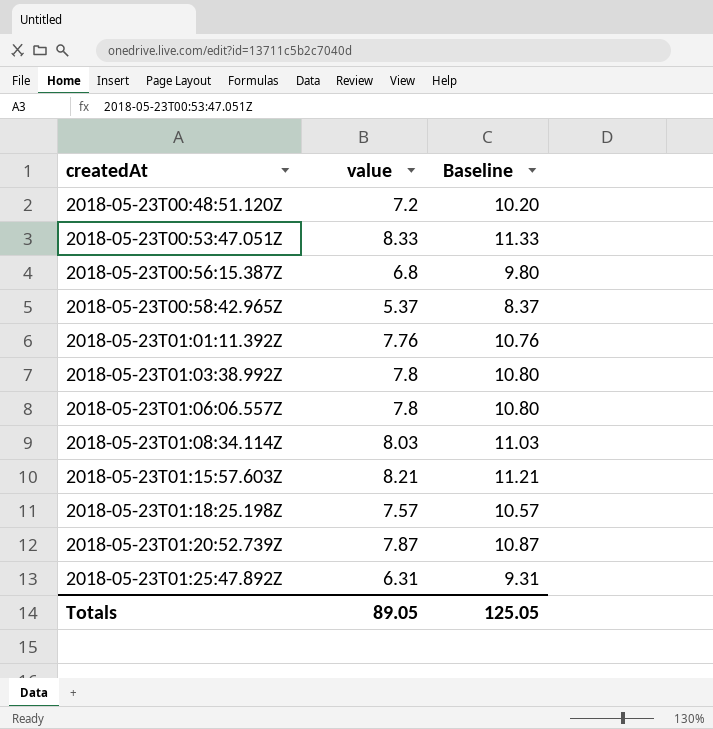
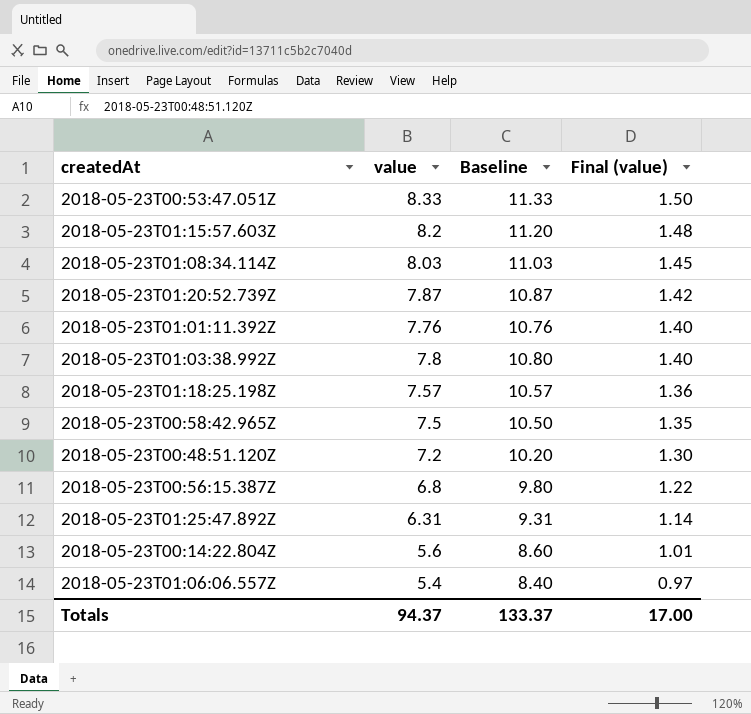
row order: createdAt ascending -> Final (value) descending
column Final (value) | formula: none -> [value] * 0.18
2018-05-23T01:15:57.603Z | value: 8.21 -> 8.2
2018-05-23T01:15:57.603Z | Baseline: 11.21 -> 11.20
2018-05-23T00:58:42.965Z | value: 5.37 -> 7.5
2018-05-23T00:58:42.965Z | Baseline: 8.37 -> 10.50
row 2018-05-23T00:14:22.804Z: none -> 5.6 | 8.60 | 1.01
2018-05-23T01:06:06.557Z | value: 7.8 -> 5.4
2018-05-23T01:06:06.557Z | Baseline: 10.80 -> 8.40
Totals | value: 89.05 -> 94.37
Totals | Baseline: 125.05 -> 133.37

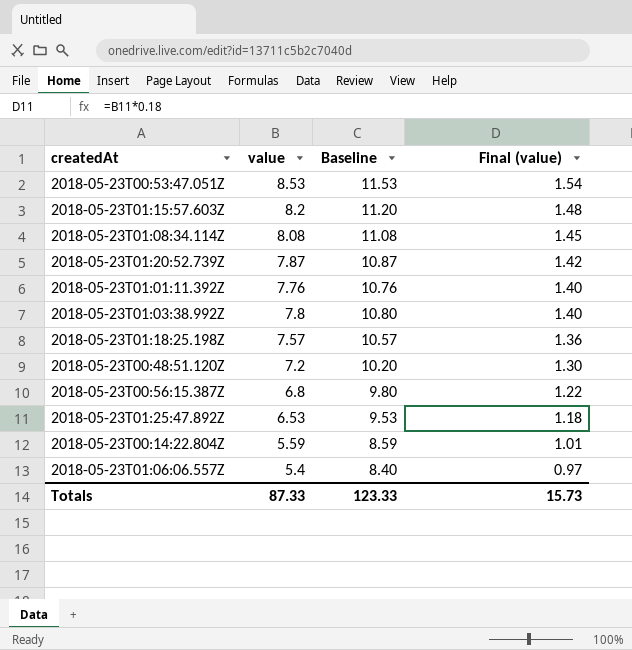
row 2018-05-23T00:58:42.965Z: 7.5 | 10.50 | 1.35 -> none
2018-05-23T00:53:47.051Z | value: 8.33 -> 8.53
2018-05-23T00:53:47.051Z | Baseline: 11.33 -> 11.53
2018-05-23T00:53:47.051Z | Final (value): 1.50 -> 1.54
2018-05-23T01:08:34.114Z | value: 8.03 -> 8.08
2018-05-23T01:08:34.114Z | Baseline: 11.03 -> 11.08
2018-05-23T01:25:47.892Z | value: 6.31 -> 6.53
2018-05-23T01:25:47.892Z | Baseline: 9.31 -> 9.53
2018-05-23T01:25:47.892Z | Final (value): 1.14 -> 1.18
2018-05-23T00:14:22.804Z | value: 5.6 -> 5.59
2018-05-23T00:14:22.804Z | Baseline: 8.60 -> 8.59
Totals | value: 94.37 -> 87.33
Totals | Baseline: 133.37 -> 123.33
Totals | Final (value): 17.00 -> 15.73

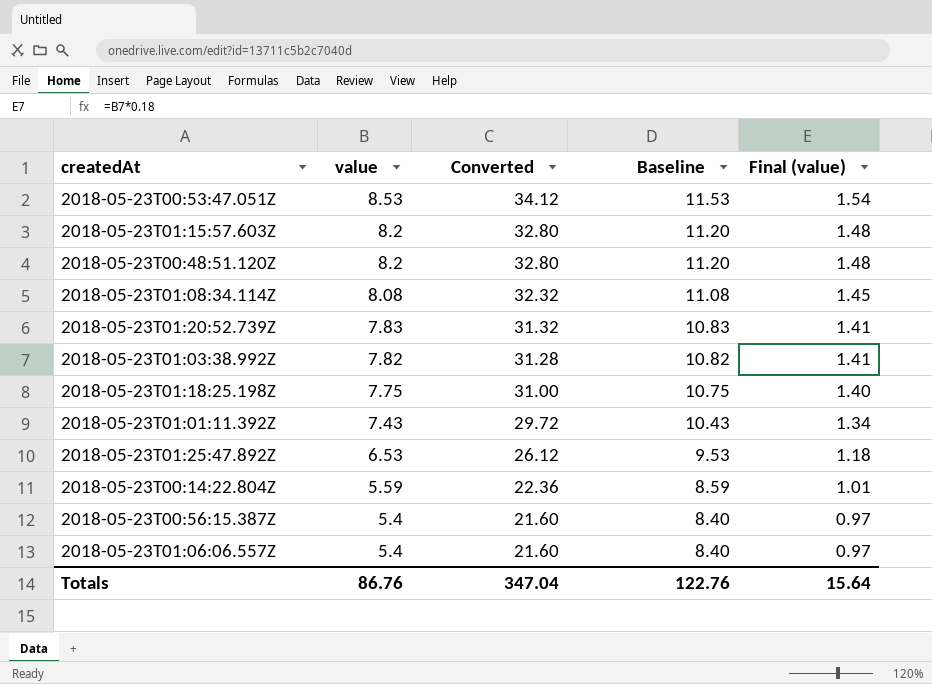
row order: Final (value) descending -> value descending
column Converted | formula: none -> [value] * 4
2018-05-23T00:48:51.120Z | value: 7.2 -> 8.2
2018-05-23T00:48:51.120Z | Baseline: 10.20 -> 11.20
2018-05-23T00:48:51.120Z | Final (value): 1.30 -> 1.48
2018-05-23T01:20:52.739Z | value: 7.87 -> 7.83
2018-05-23T01:20:52.739Z | Baseline: 10.87 -> 10.83
2018-05-23T01:20:52.739Z | Final (value): 1.42 -> 1.41
2018-05-23T01:03:38.992Z | value: 7.8 -> 7.82
2018-05-23T01:03:38.992Z | Baseline: 10.80 -> 10.82
2018-05-23T01:03:38.992Z | Final (value): 1.40 -> 1.41
2018-05-23T01:18:25.198Z | value: 7.57 -> 7.75
2018-05-23T01:18:25.198Z | Baseline: 10.57 -> 10.75
2018-05-23T01:18:25.198Z | Final (value): 1.36 -> 1.40
2018-05-23T01:01:11.392Z | value: 7.76 -> 7.43
2018-05-23T01:01:11.392Z | Baseline: 10.76 -> 10.43
2018-05-23T01:01:11.392Z | Final (value): 1.40 -> 1.34
2018-05-23T00:56:15.387Z | value: 6.8 -> 5.4
2018-05-23T00:56:15.387Z | Baseline: 9.80 -> 8.40
2018-05-23T00:56:15.387Z | Final (value): 1.22 -> 0.97
Totals | value: 87.33 -> 86.76
Totals | Baseline: 123.33 -> 122.76
Totals | Final (value): 15.73 -> 15.64

